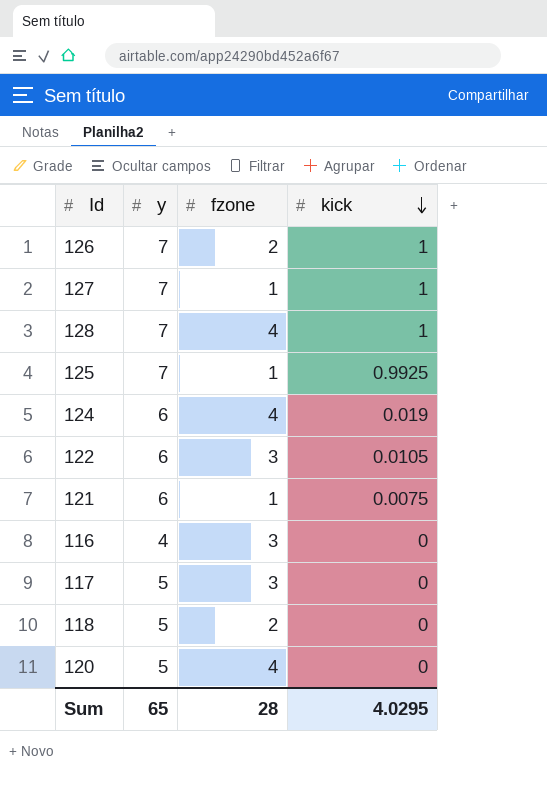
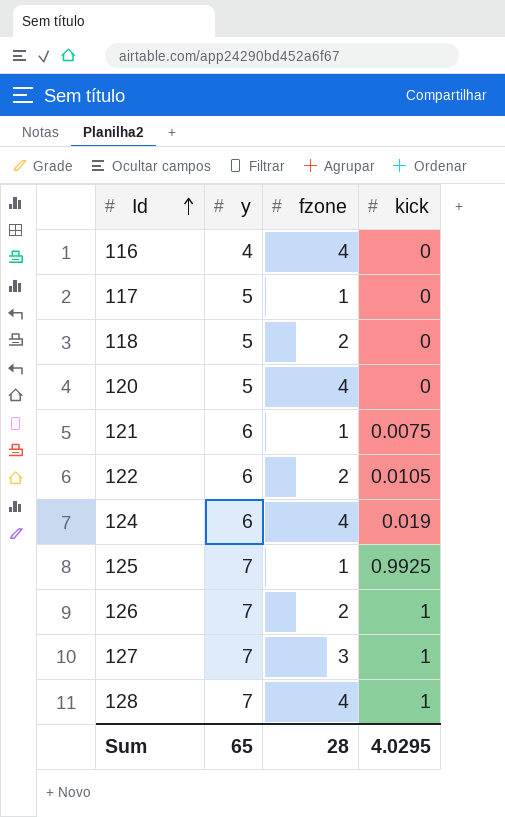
row order: kick descending -> Id ascending
116 | fzone: 3 -> 4
117 | fzone: 3 -> 1
122 | fzone: 3 -> 2
127 | fzone: 1 -> 3

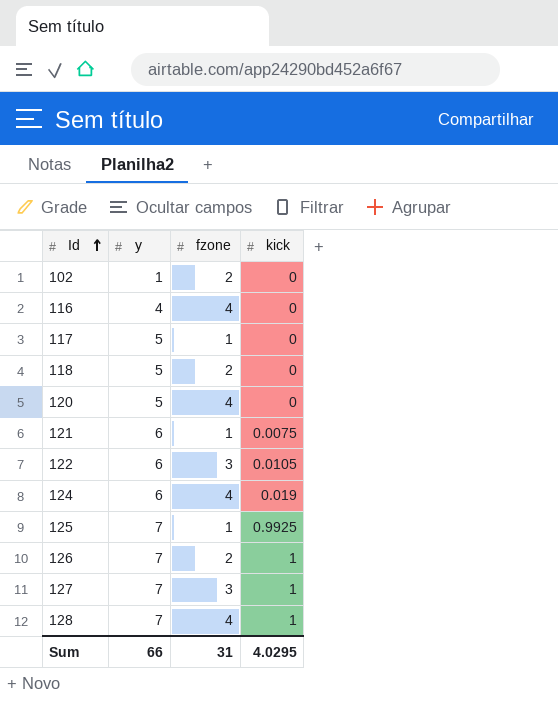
row 102: none -> 1 | 2 | 0
122 | fzone: 2 -> 3
Sum | y: 65 -> 66
Sum | fzone: 28 -> 31

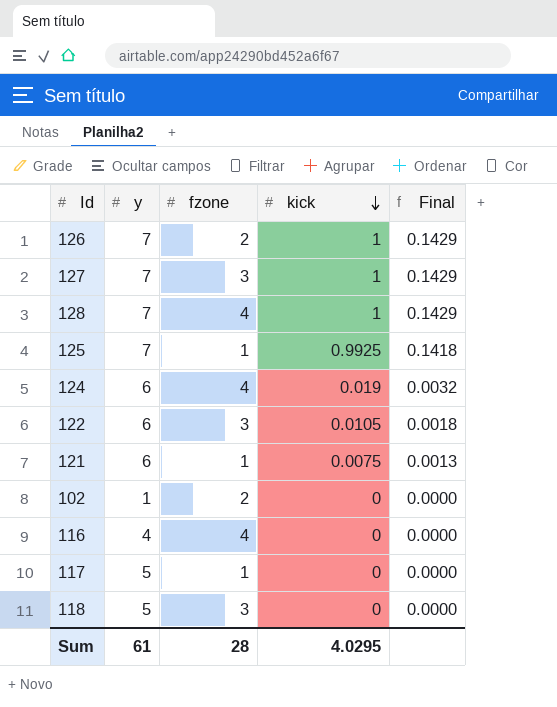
row order: Id ascending -> kick descending
column Final | formula: none -> [kick] / [y]
row 120: 5 | 4 | 0 -> none
118 | fzone: 2 -> 3
Sum | y: 66 -> 61
Sum | fzone: 31 -> 28

